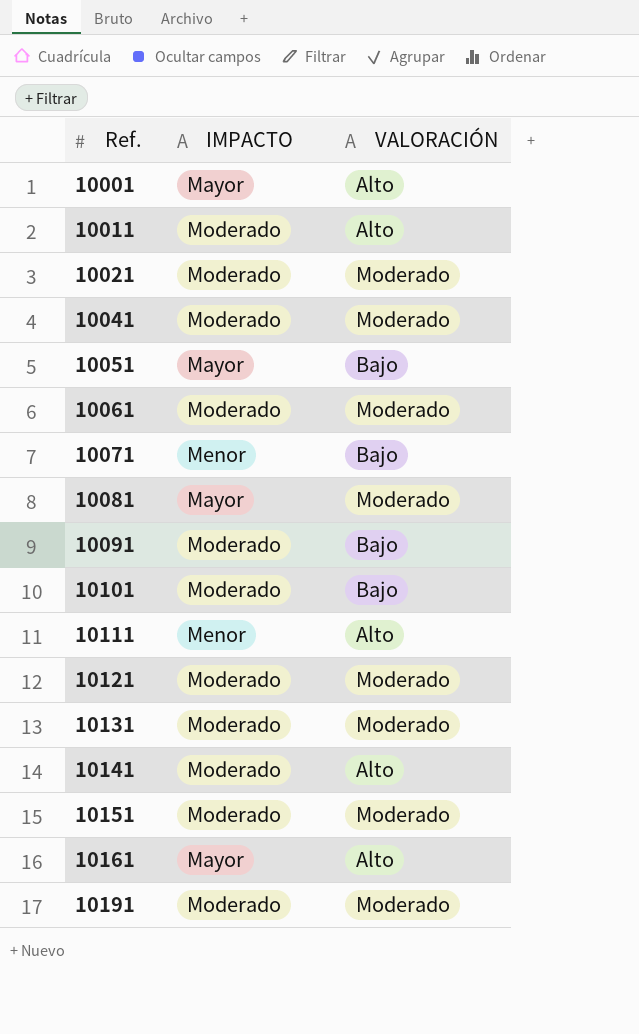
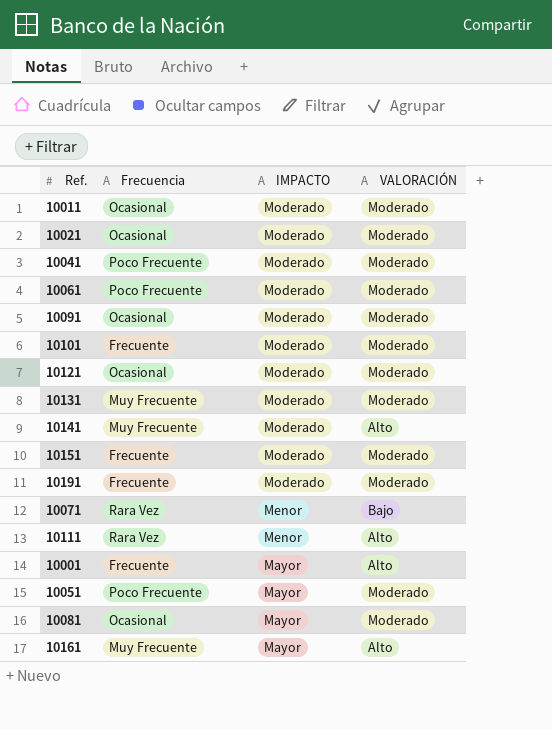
row order: Ref. ascending -> IMPACTO descending
column Frecuencia | position: none -> 2
10011 | VALORACIÓN: Alto -> Moderado
10091 | VALORACIÓN: Bajo -> Moderado
10101 | VALORACIÓN: Bajo -> Moderado
10051 | VALORACIÓN: Bajo -> Moderado

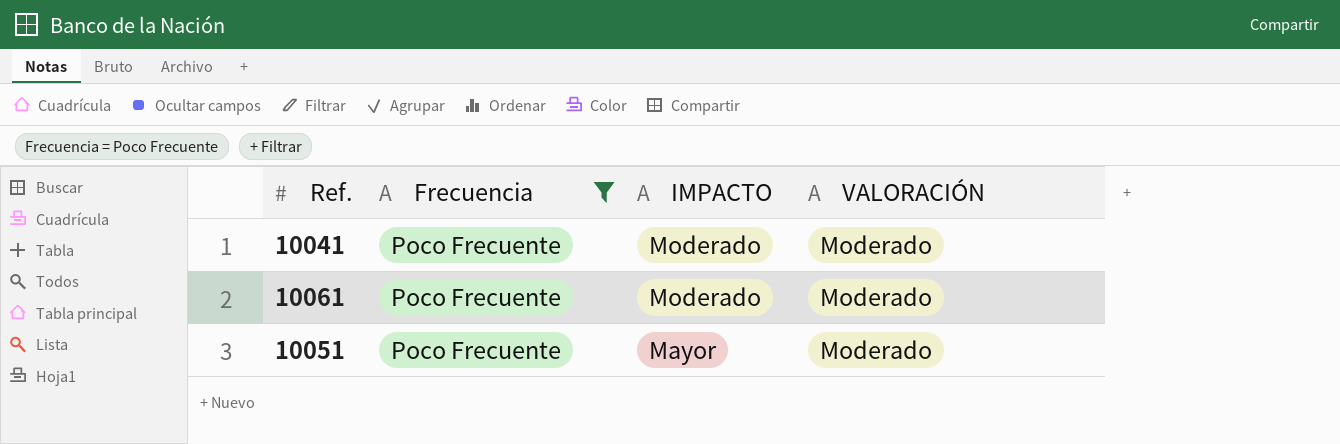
filter: none -> Frecuencia = Poco Frecuente

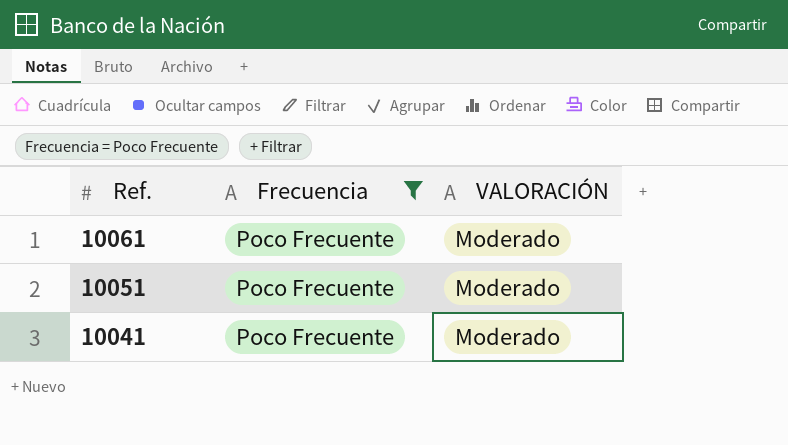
row order: IMPACTO descending -> Ref. descending
column IMPACTO | position: 3 -> none

